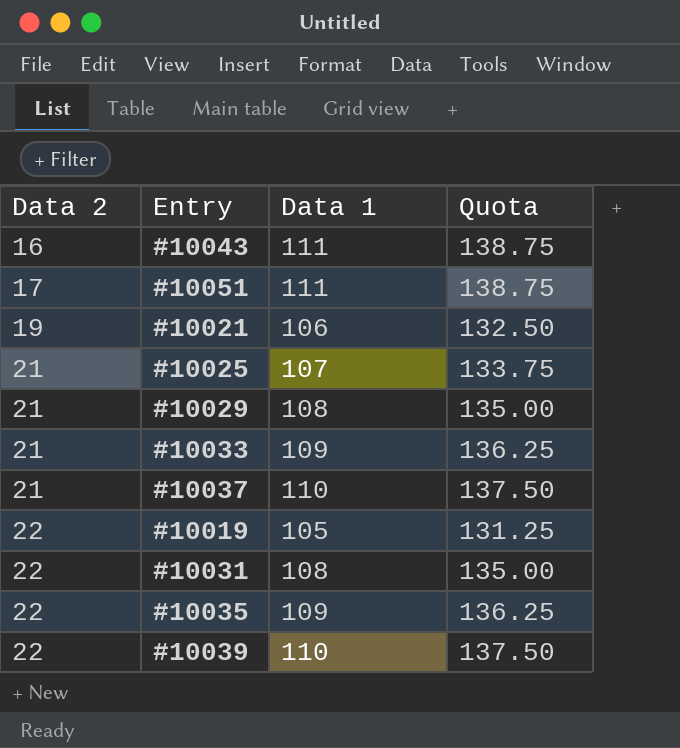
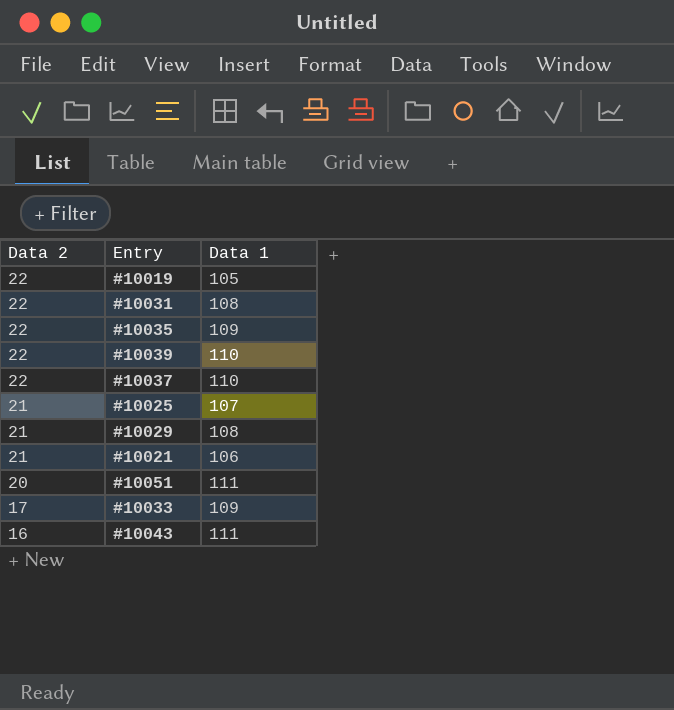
row order: Data 2 ascending -> Data 2 descending
column Quota | formula: [Data 1] * 1.25 -> none
#10037 | Data 2: 21 -> 22
#10021 | Data 2: 19 -> 21
#10051 | Data 2: 17 -> 20
#10033 | Data 2: 21 -> 17

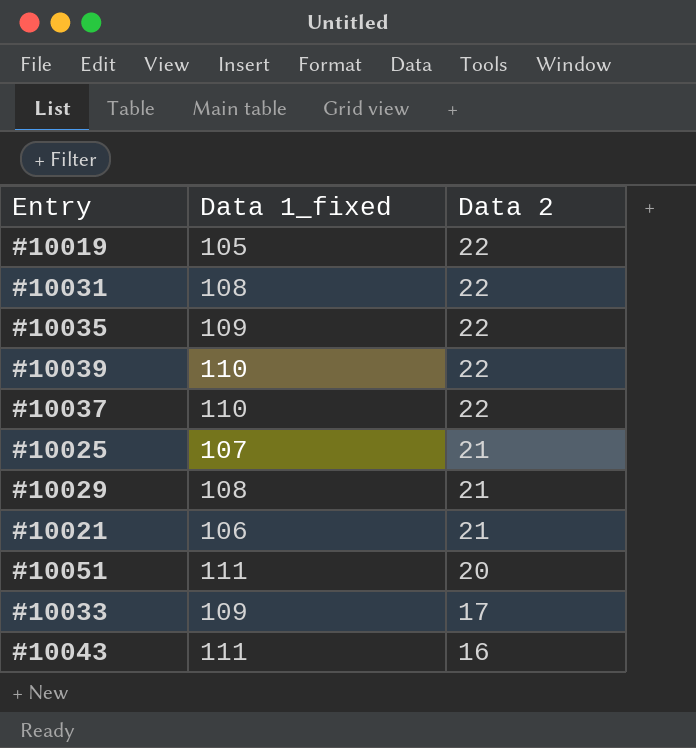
column name: Data 1 -> Data 1_fixed
column Data 2 | position: 1 -> 3

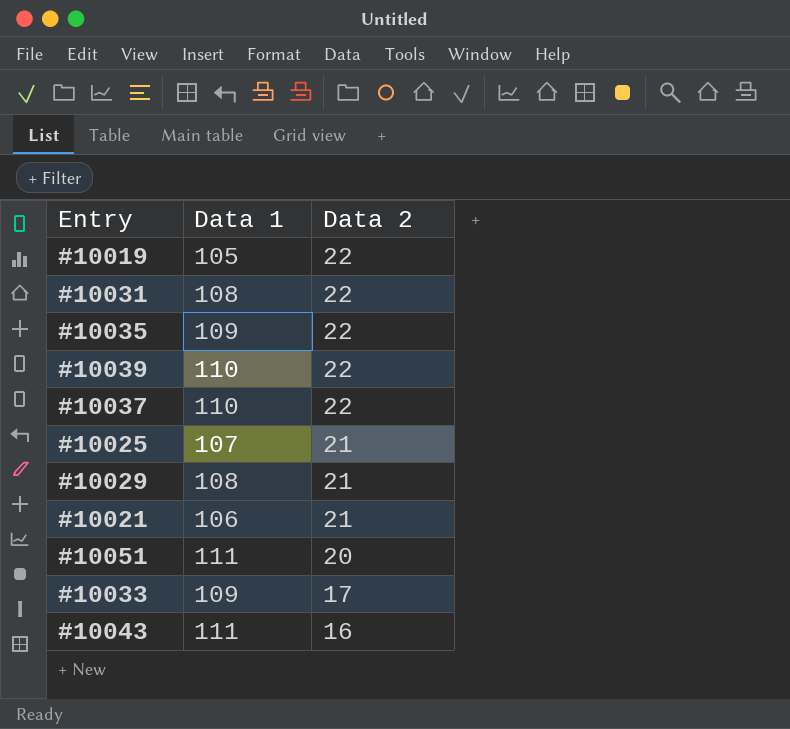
column name: Data 1_fixed -> Data 1

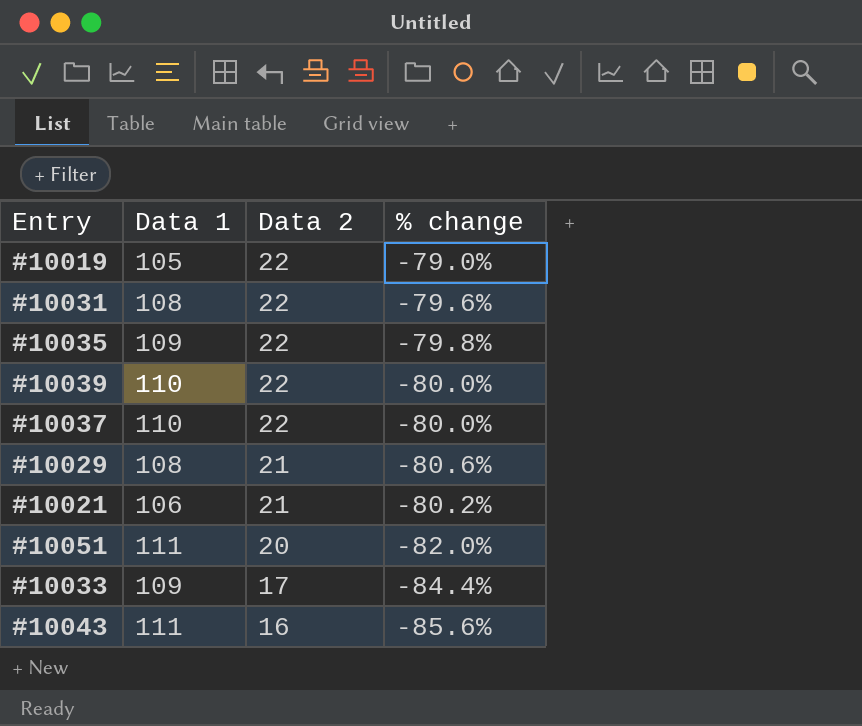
column % change | formula: none -> ([Data 2] - [Data 1]) / [Data 1]
row #10025: 107 | 21 -> none

